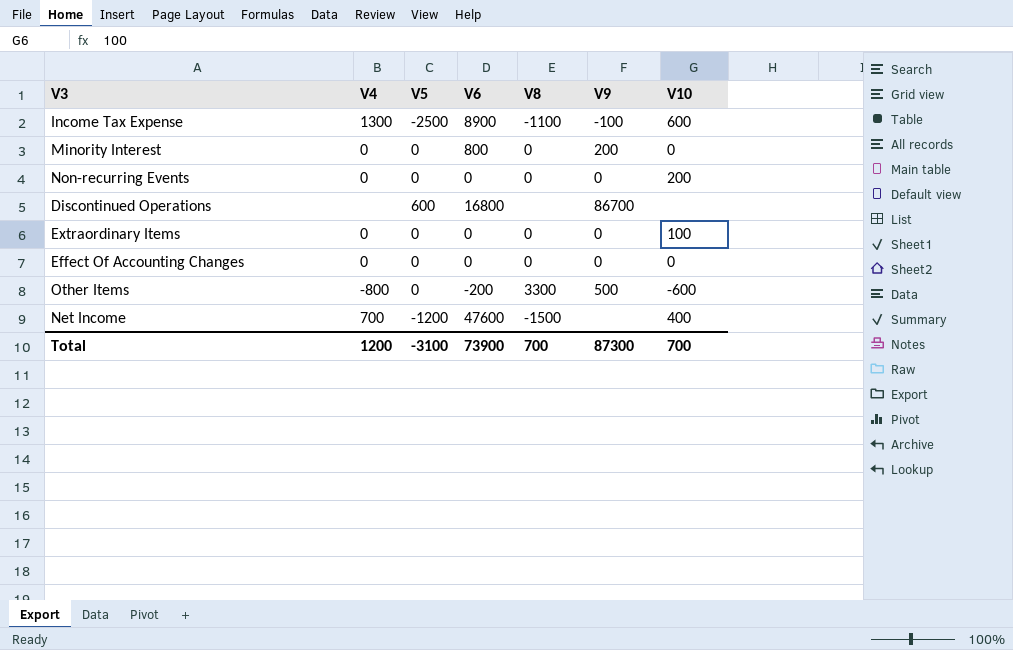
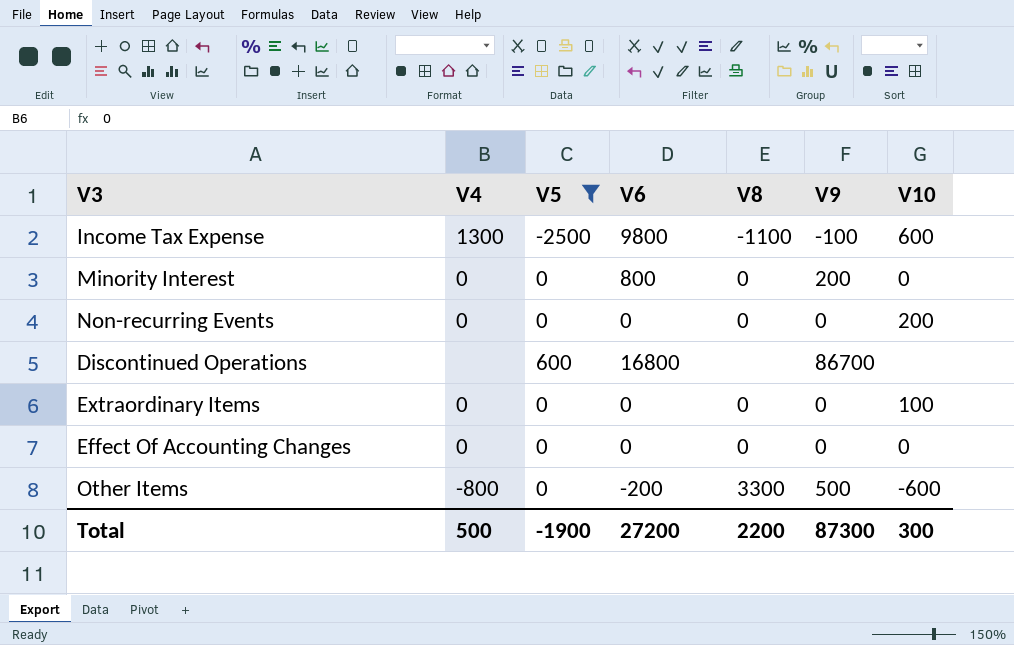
filter: none -> V5 != -1200
Income Tax Expense | V6: 8900 -> 9800
Total | V4: 1200 -> 500
Total | V5: -3100 -> -1900
Total | V6: 73900 -> 27200
Total | V8: 700 -> 2200
Total | V10: 700 -> 300

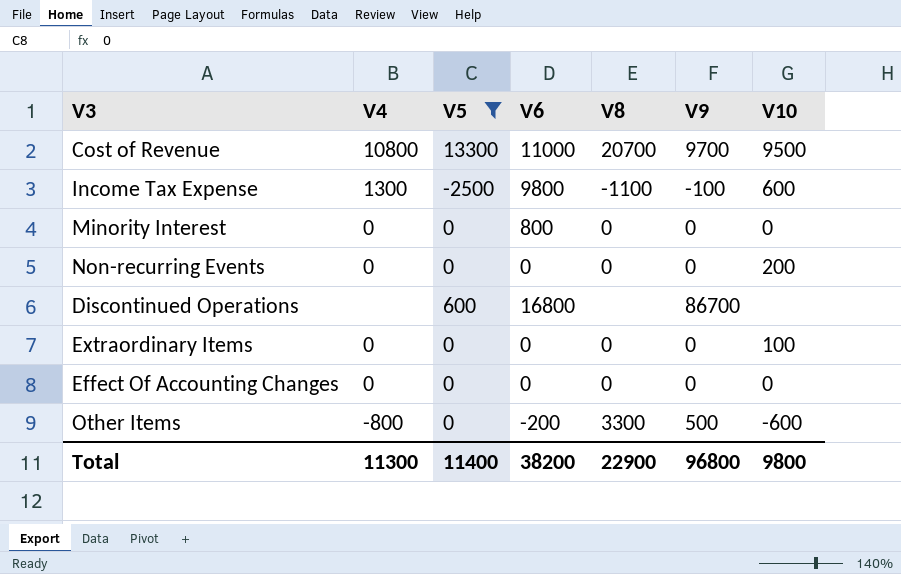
row Cost of Revenue: none -> 10800 | 13300 | 11000 | 20700 | 9700 | 9500
Minority Interest | V9: 200 -> 0
Total | V4: 500 -> 11300
Total | V5: -1900 -> 11400
Total | V6: 27200 -> 38200
Total | V8: 2200 -> 22900
Total | V9: 87300 -> 96800
Total | V10: 300 -> 9800

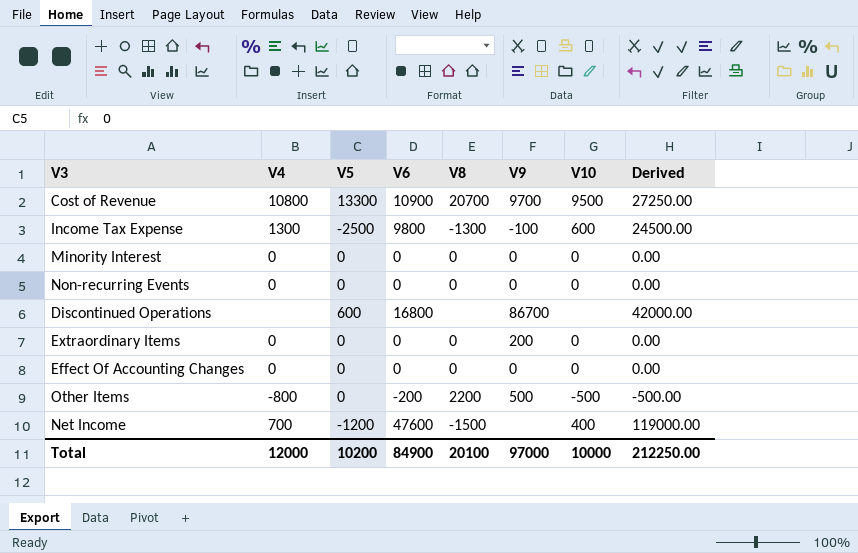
filter: V5 != -1200 -> none
column Derived | formula: none -> [V6] * 2.5
Cost of Revenue | V6: 11000 -> 10900
Income Tax Expense | V8: -1100 -> -1300
Minority Interest | V6: 800 -> 0
Non-recurring Events | V10: 200 -> 0
Extraordinary Items | V9: 0 -> 200
Extraordinary Items | V10: 100 -> 0
Other Items | V8: 3300 -> 2200
Other Items | V10: -600 -> -500
Total | V4: 11300 -> 12000
Total | V5: 11400 -> 10200
Total | V6: 38200 -> 84900
Total | V8: 22900 -> 20100
Total | V9: 96800 -> 97000
Total | V10: 9800 -> 10000

